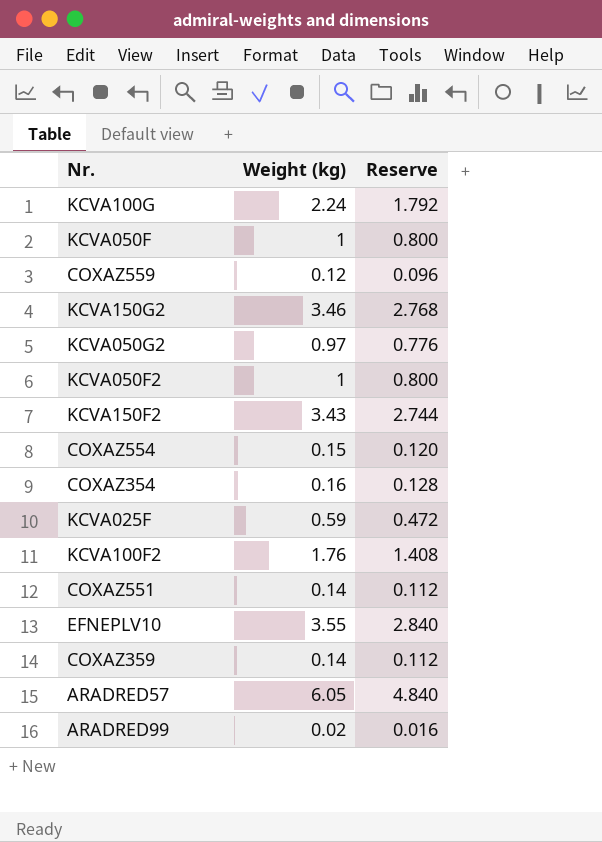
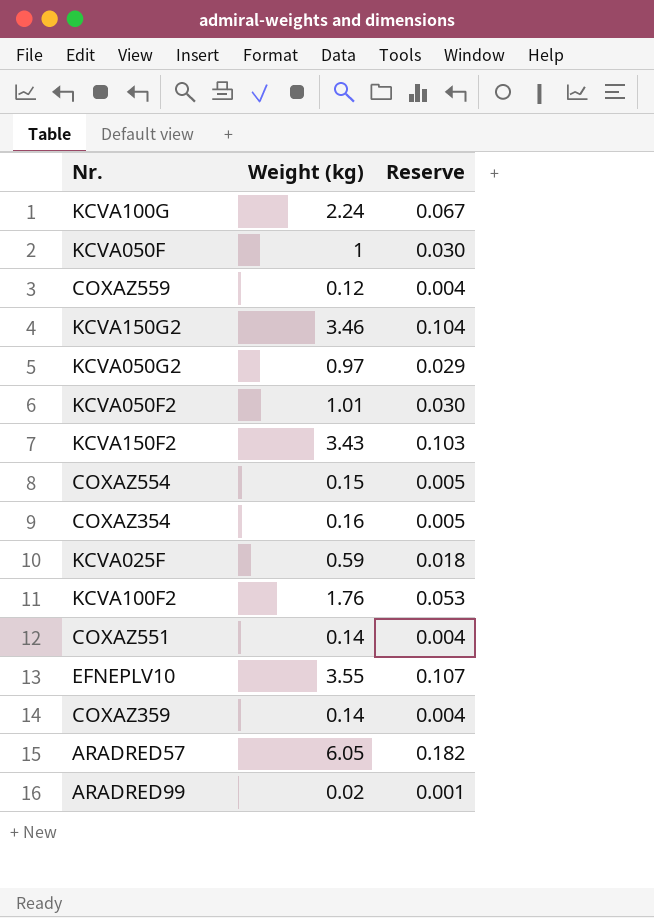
column Reserve | formula: [Weight (kg)] * 0.8 -> [Weight (kg)] * 0.03
KCVA050F2 | Weight (kg): 1 -> 1.01

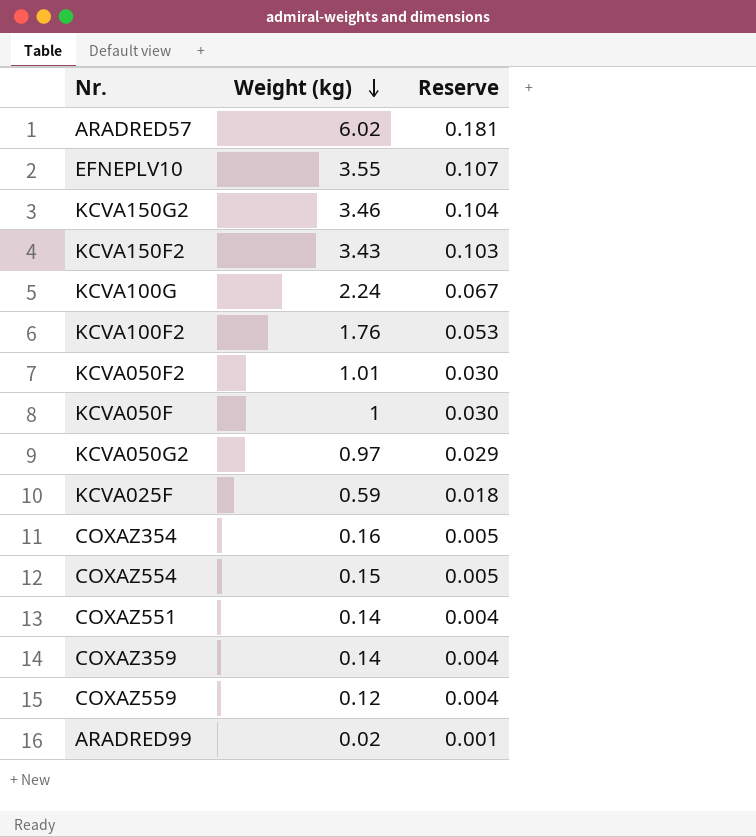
row order: none -> Weight (kg) descending
ARADRED57 | Weight (kg): 6.05 -> 6.02
ARADRED57 | Reserve: 0.182 -> 0.181

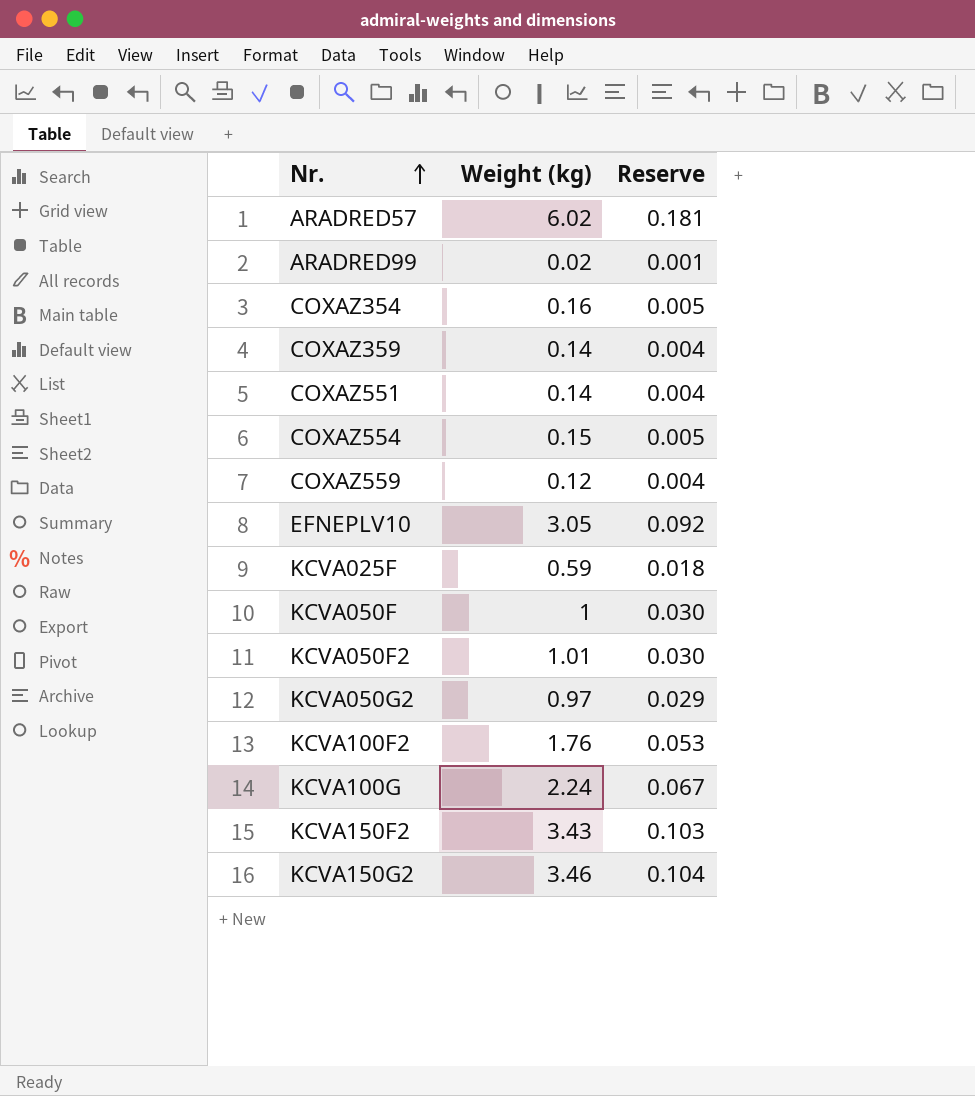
row order: Weight (kg) descending -> Nr. ascending
EFNEPLV10 | Weight (kg): 3.55 -> 3.05
EFNEPLV10 | Reserve: 0.107 -> 0.092

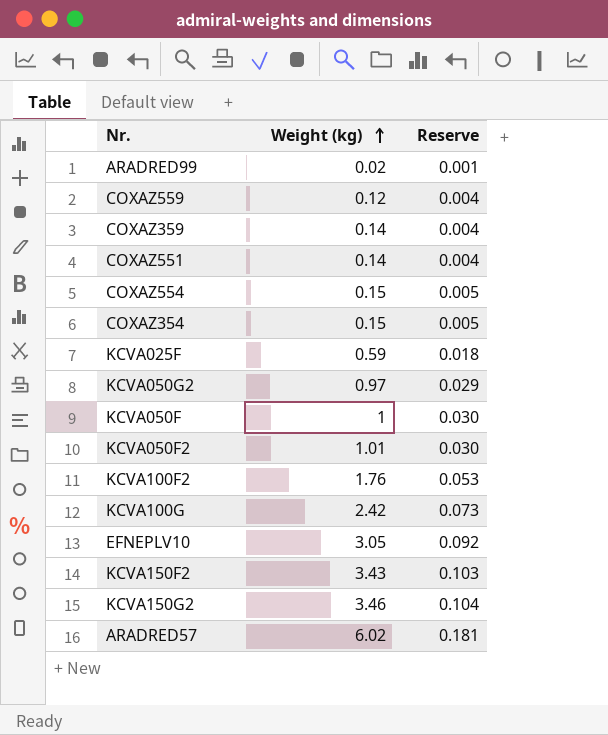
row order: Nr. ascending -> Weight (kg) ascending
COXAZ354 | Weight (kg): 0.16 -> 0.15
KCVA100G | Weight (kg): 2.24 -> 2.42
KCVA100G | Reserve: 0.067 -> 0.073

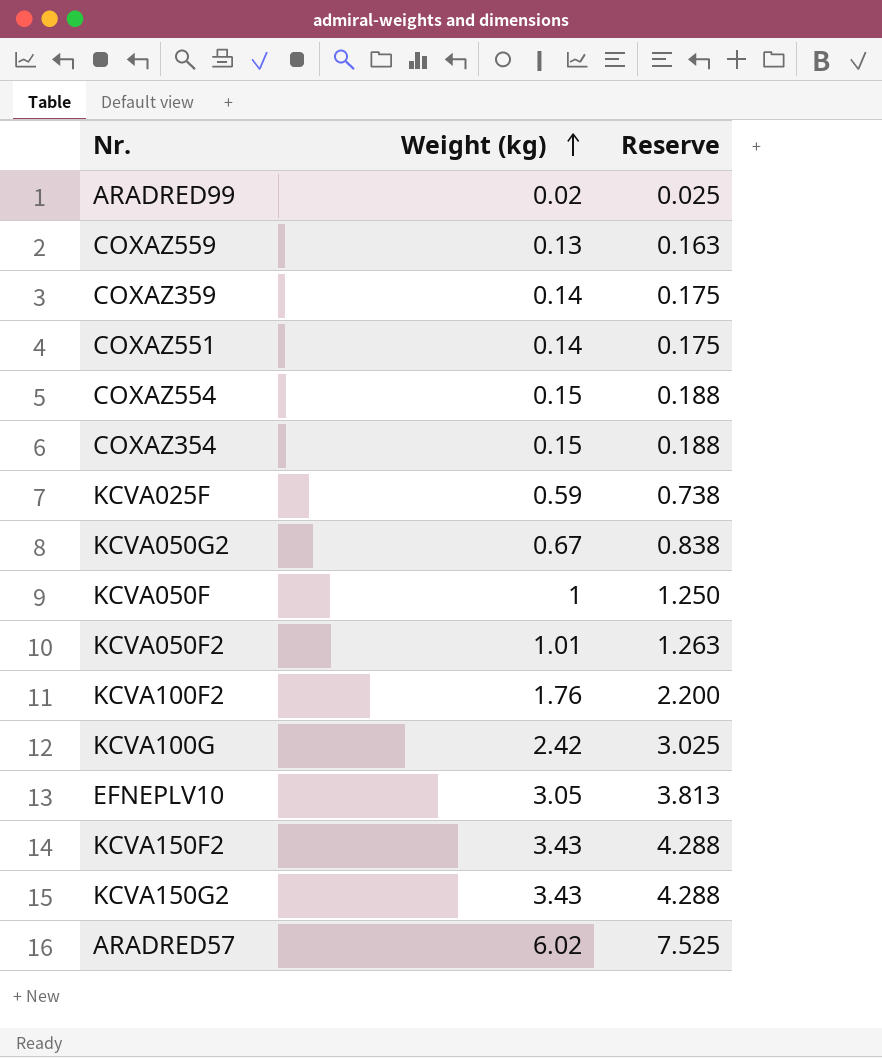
column Reserve | formula: [Weight (kg)] * 0.03 -> [Weight (kg)] * 1.25
COXAZ559 | Weight (kg): 0.12 -> 0.13
KCVA050G2 | Weight (kg): 0.97 -> 0.67
KCVA150G2 | Weight (kg): 3.46 -> 3.43

